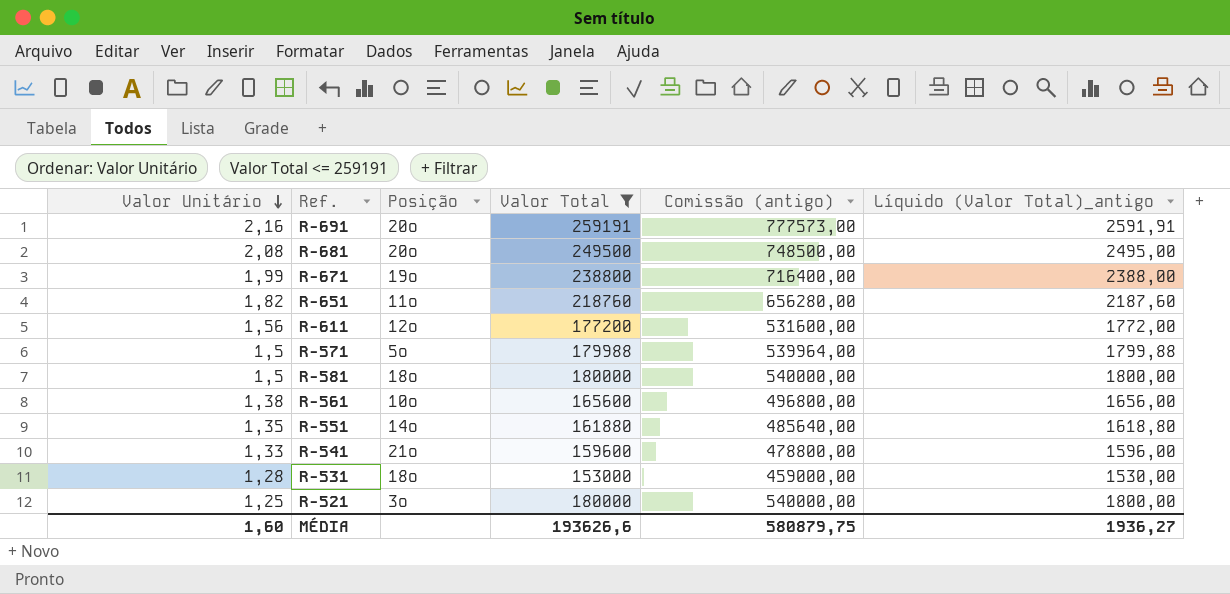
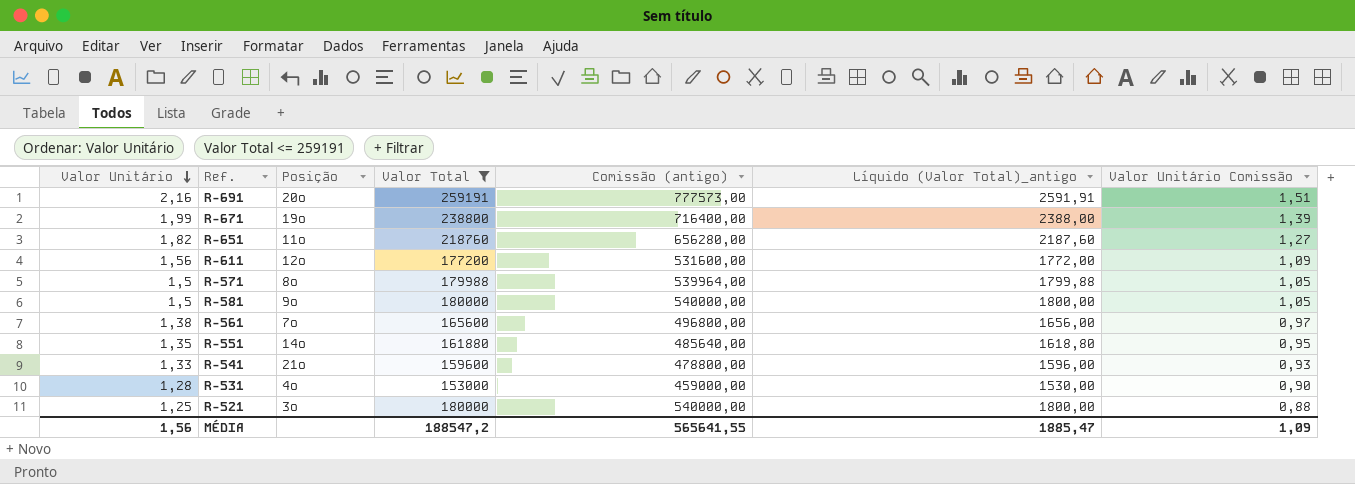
column Valor Unitário Comissão | formula: none -> [Valor Unitário] * 0,7
row R-681: 2,08 | 20º | 249500 | 748500,00 | 2495,00 -> none
R-571 | Posição: 5º -> 8º
R-581 | Posição: 18º -> 9º
R-561 | Posição: 10º -> 7º
R-531 | Posição: 18º -> 4º
MÉDIA | Valor Unitário: 1,60 -> 1,56
MÉDIA | Valor Total: 193626,6 -> 188547,2
MÉDIA | Comissão (antigo): 580879,75 -> 565641,55
MÉDIA | Líquido (Valor Total)_antigo: 1936,27 -> 1885,47

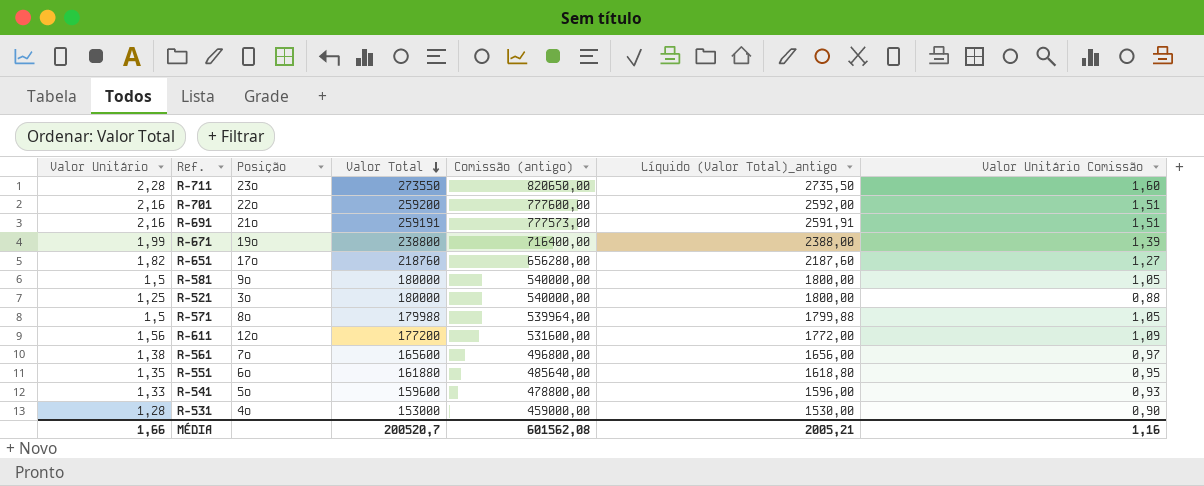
filter: Valor Total <= 259191 -> none
row order: Valor Unitário descending -> Valor Total descending
R-691 | Posição: 20º -> 21º
R-651 | Posição: 11º -> 17º
R-551 | Posição: 14º -> 6º
R-541 | Posição: 21º -> 5º
MÉDIA | Valor Unitário: 1,56 -> 1,66
MÉDIA | Valor Total: 188547,2 -> 200520,7
MÉDIA | Comissão (antigo): 565641,55 -> 601562,08
MÉDIA | Líquido (Valor Total)_antigo: 1885,47 -> 2005,21
MÉDIA | Valor Unitário Comissão: 1,09 -> 1,16

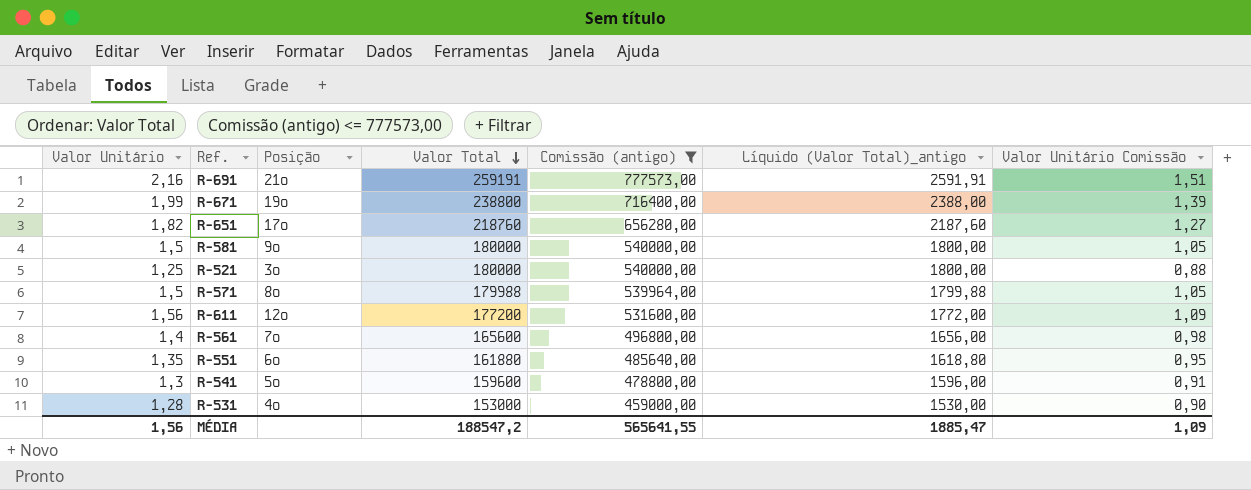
filter: none -> Comissão (antigo) <= 777573,00
R-561 | Valor Unitário: 1,38 -> 1,4
R-561 | Valor Unitário Comissão: 0,97 -> 0,98
R-541 | Valor Unitário: 1,33 -> 1,3
R-541 | Valor Unitário Comissão: 0,93 -> 0,91
MÉDIA | Valor Unitário: 1,66 -> 1,56
MÉDIA | Valor Total: 200520,7 -> 188547,2
MÉDIA | Comissão (antigo): 601562,08 -> 565641,55
MÉDIA | Líquido (Valor Total)_antigo: 2005,21 -> 1885,47
MÉDIA | Valor Unitário Comissão: 1,16 -> 1,09

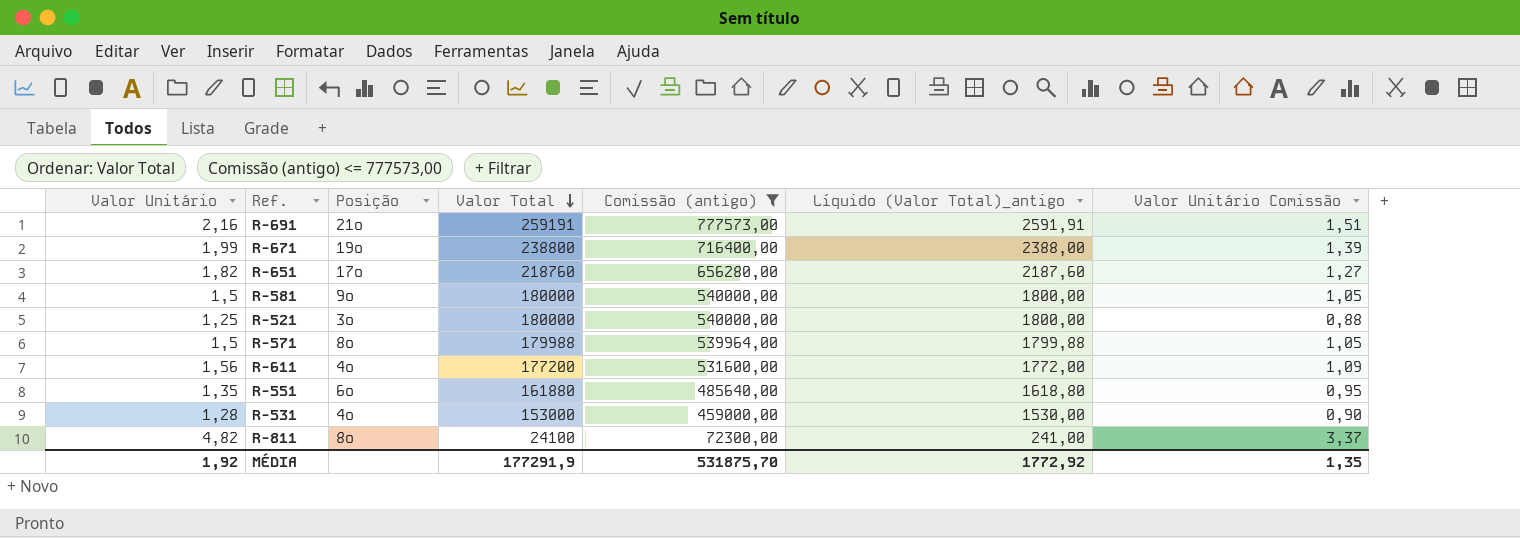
row R-561: 1,4 | 7º | 165600 | 496800,00 | 1656,00 | 0,98 -> none
row R-541: 1,3 | 5º | 159600 | 478800,00 | 1596,00 | 0,91 -> none
R-611 | Posição: 12º -> 4º
row R-811: none -> 4,82 | 8º | 24100 | 72300,00 | 241,00 | 3,37
MÉDIA | Valor Unitário: 1,56 -> 1,92
MÉDIA | Valor Total: 188547,2 -> 177291,9
MÉDIA | Comissão (antigo): 565641,55 -> 531875,70
MÉDIA | Líquido (Valor Total)_antigo: 1885,47 -> 1772,92
MÉDIA | Valor Unitário Comissão: 1,09 -> 1,35

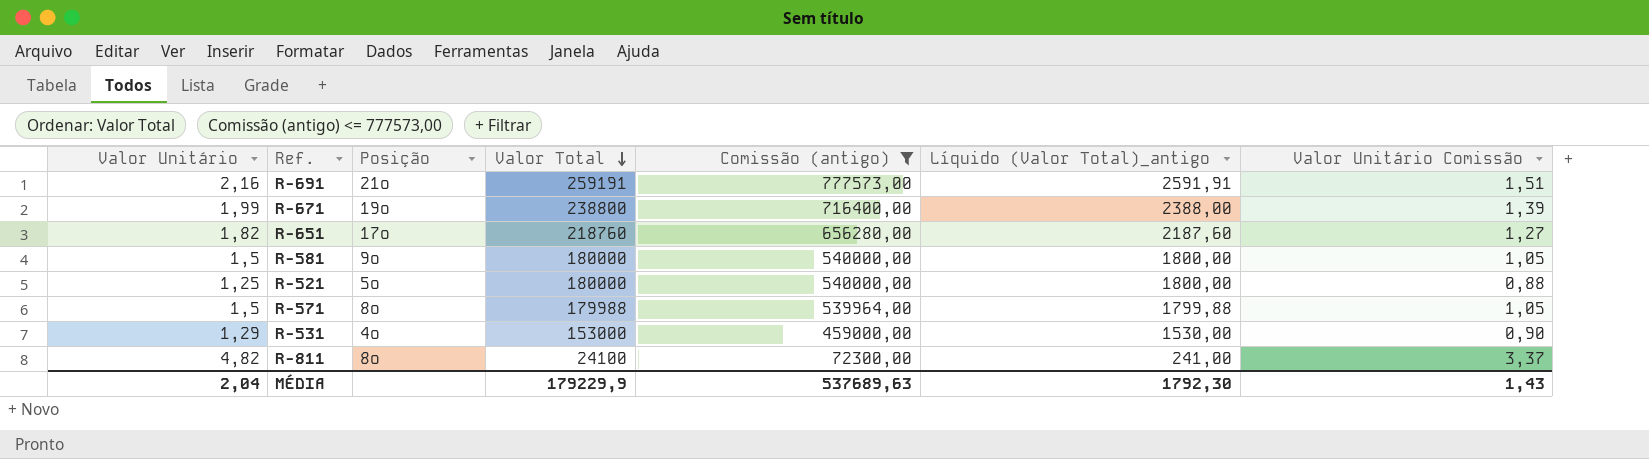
row R-611: 1,56 | 4º | 177200 | 531600,00 | 1772,00 | 1,09 -> none
row R-551: 1,35 | 6º | 161880 | 485640,00 | 1618,80 | 0,95 -> none
R-521 | Posição: 3º -> 5º
R-531 | Valor Unitário: 1,28 -> 1,29
MÉDIA | Valor Unitário: 1,92 -> 2,04
MÉDIA | Valor Total: 177291,9 -> 179229,9
MÉDIA | Comissão (antigo): 531875,70 -> 537689,63
MÉDIA | Líquido (Valor Total)_antigo: 1772,92 -> 1792,30
MÉDIA | Valor Unitário Comissão: 1,35 -> 1,43

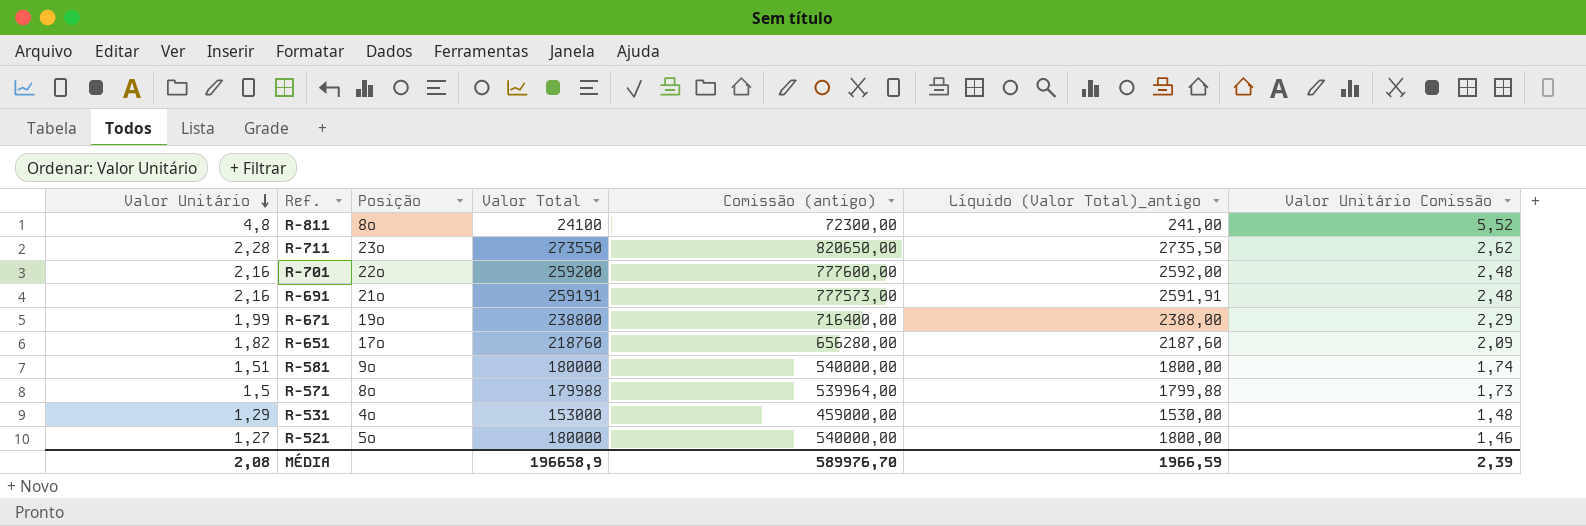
filter: Comissão (antigo) <= 777573,00 -> none
row order: Valor Total descending -> Valor Unitário descending
column Valor Unitário Comissão | formula: [Valor Unitário] * 0,7 -> [Valor Unitário] * 1,15
R-811 | Valor Unitário: 4,82 -> 4,8
R-581 | Valor Unitário: 1,5 -> 1,51
R-521 | Valor Unitário: 1,25 -> 1,27
MÉDIA | Valor Unitário: 2,04 -> 2,08
MÉDIA | Valor Total: 179229,9 -> 196658,9
MÉDIA | Comissão (antigo): 537689,63 -> 589976,70
MÉDIA | Líquido (Valor Total)_antigo: 1792,30 -> 1966,59
MÉDIA | Valor Unitário Comissão: 1,43 -> 2,39

